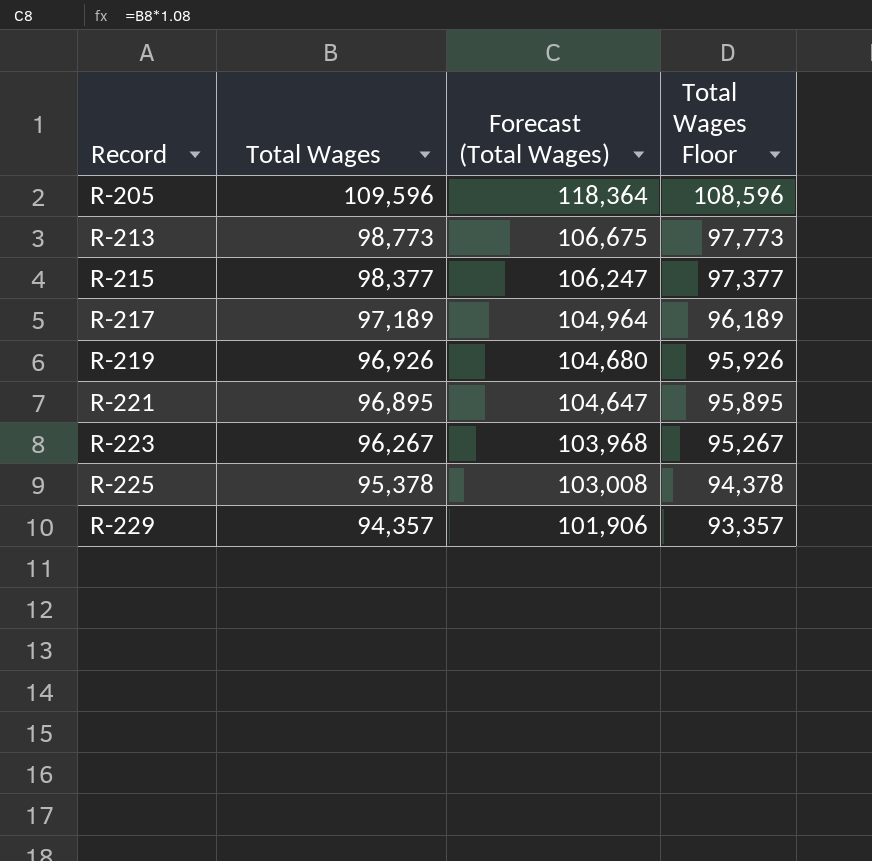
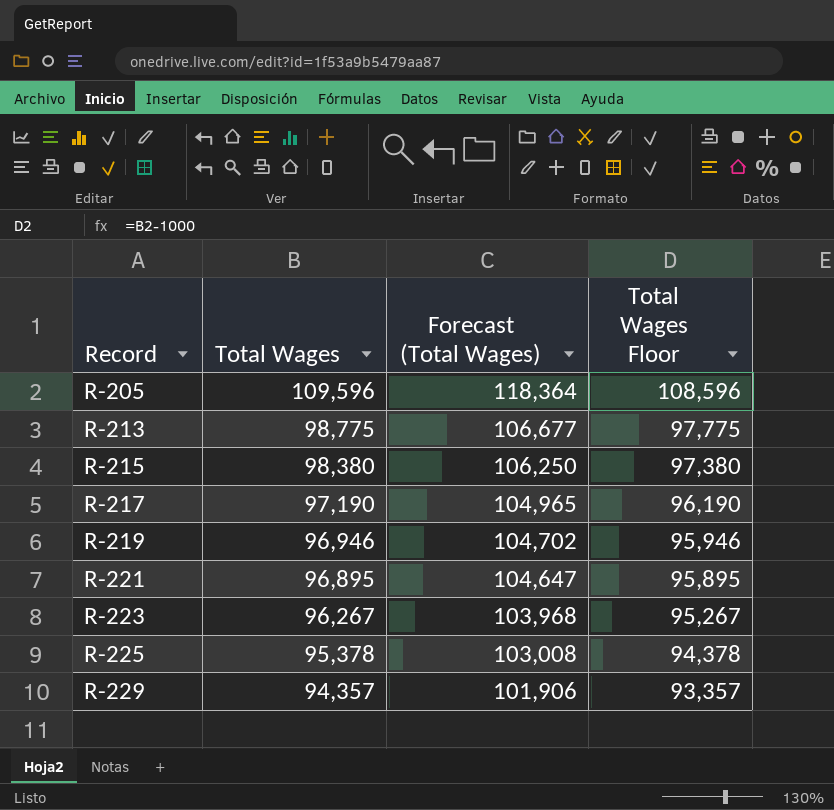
R-213 | Total Wages: 98,773 -> 98,775
R-213 | Forecast (Total Wages): 106,675 -> 106,677
R-213 | Total Wages Floor: 97,773 -> 97,775
R-215 | Total Wages: 98,377 -> 98,380
R-215 | Forecast (Total Wages): 106,247 -> 106,250
R-215 | Total Wages Floor: 97,377 -> 97,380
R-217 | Total Wages: 97,189 -> 97,190
R-217 | Forecast (Total Wages): 104,964 -> 104,965
R-217 | Total Wages Floor: 96,189 -> 96,190
R-219 | Total Wages: 96,926 -> 96,946
R-219 | Forecast (Total Wages): 104,680 -> 104,702
R-219 | Total Wages Floor: 95,926 -> 95,946

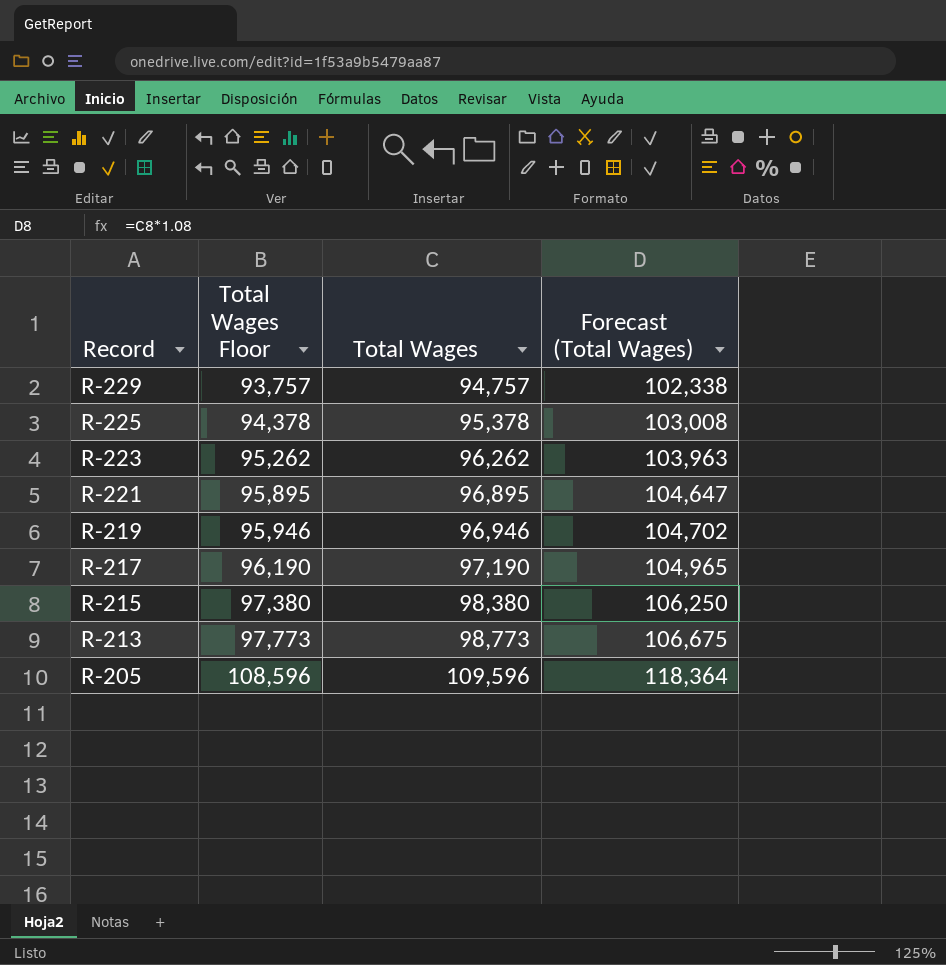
row order: Record ascending -> Record descending
column Total Wages Floor | position: 4 -> 2
R-229 | Total Wages Floor: 93,357 -> 93,757
R-229 | Total Wages: 94,357 -> 94,757
R-229 | Forecast (Total Wages): 101,906 -> 102,338
R-223 | Total Wages Floor: 95,267 -> 95,262
R-223 | Total Wages: 96,267 -> 96,262
R-223 | Forecast (Total Wages): 103,968 -> 103,963
R-213 | Total Wages Floor: 97,775 -> 97,773
R-213 | Total Wages: 98,775 -> 98,773
R-213 | Forecast (Total Wages): 106,677 -> 106,675

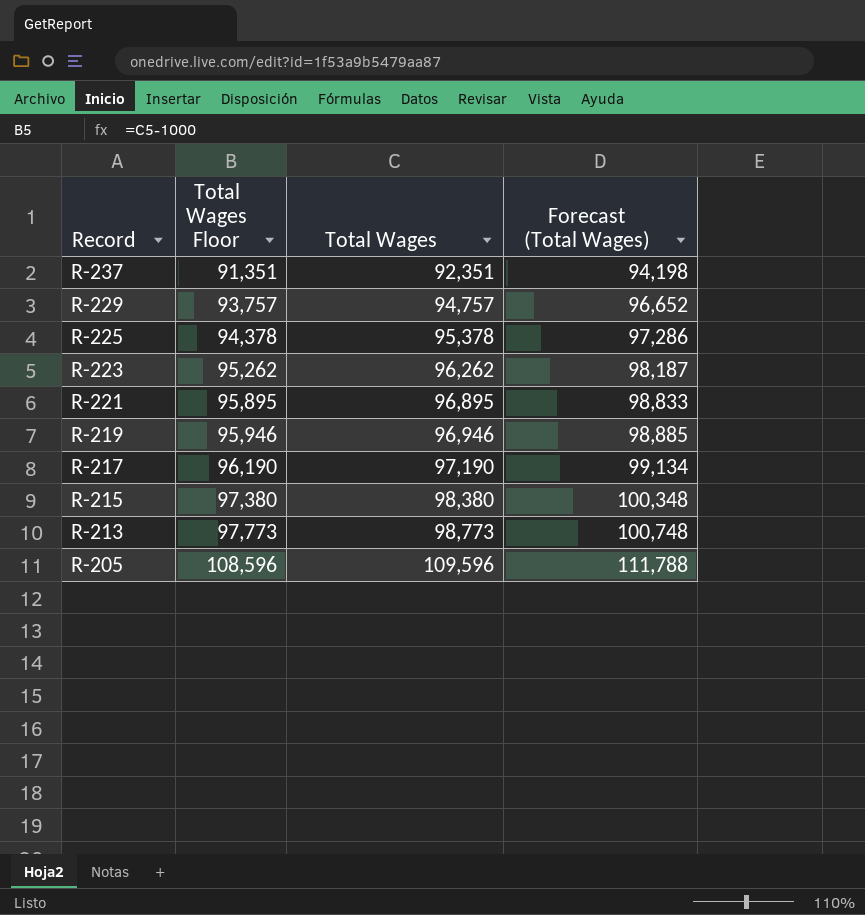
column Forecast (Total Wages) | formula: [Total Wages] * 1.08 -> [Total Wages] * 1.02
row R-237: none -> 91,351 | 92,351 | 94,198

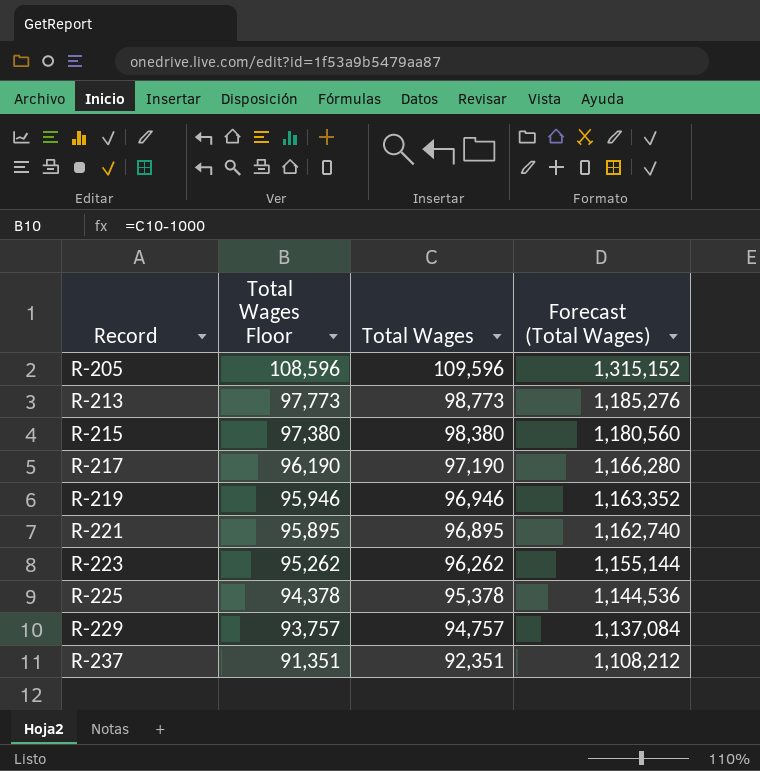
row order: Record descending -> Record ascending
column Forecast (Total Wages) | formula: [Total Wages] * 1.02 -> [Total Wages] * 12

